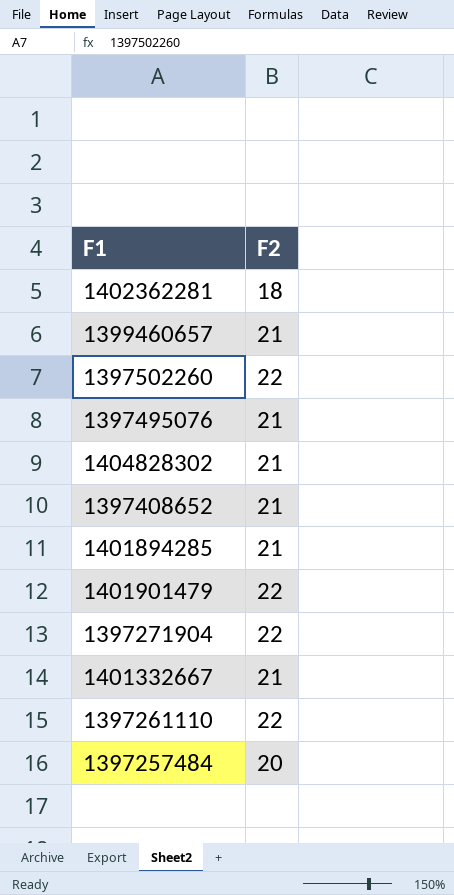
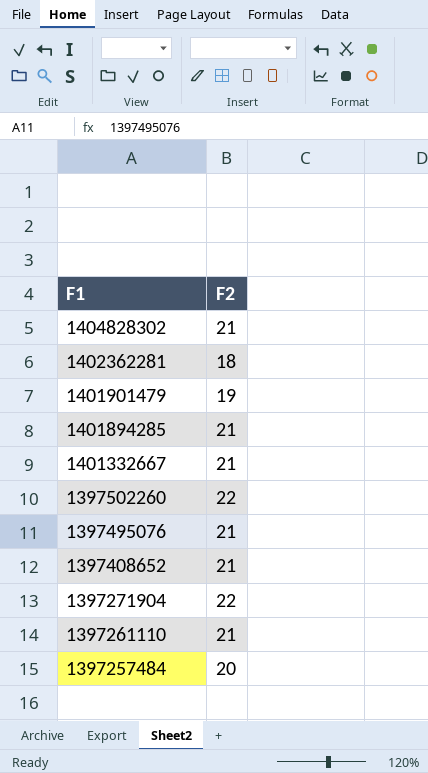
row order: none -> F1 descending
row 1399460657: 21 -> none
1401901479 | F2: 22 -> 19
1397261110 | F2: 22 -> 21

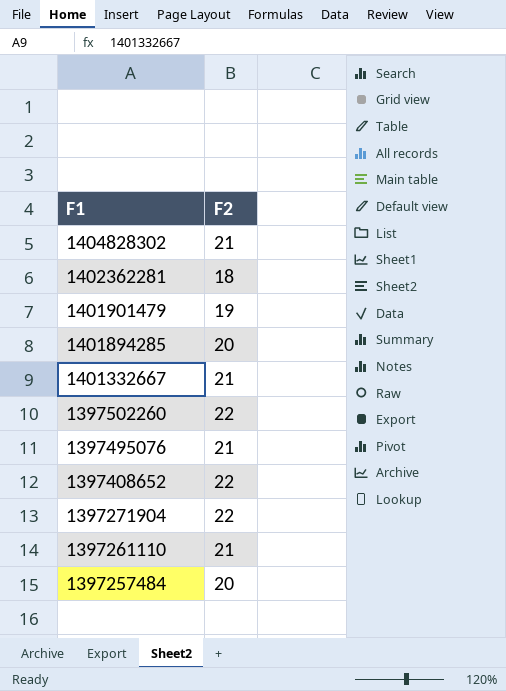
1401894285 | F2: 21 -> 20
1397408652 | F2: 21 -> 22

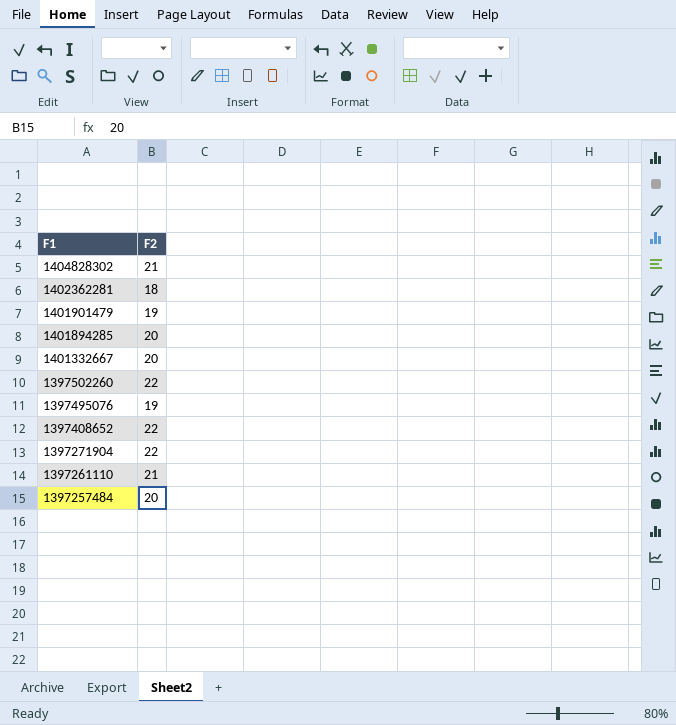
1401332667 | F2: 21 -> 20
1397495076 | F2: 21 -> 19

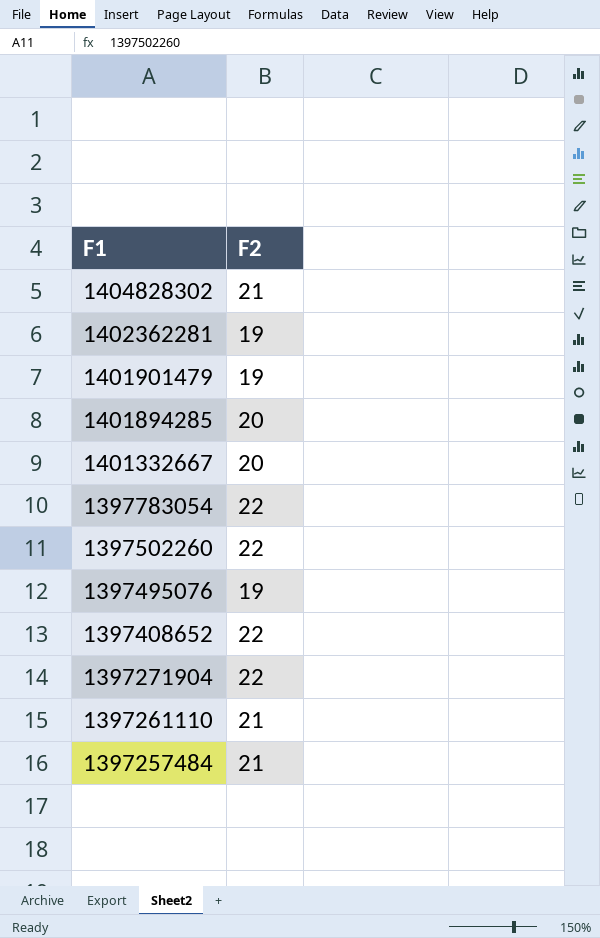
1402362281 | F2: 18 -> 19
row 1397783054: none -> 22
1397257484 | F2: 20 -> 21

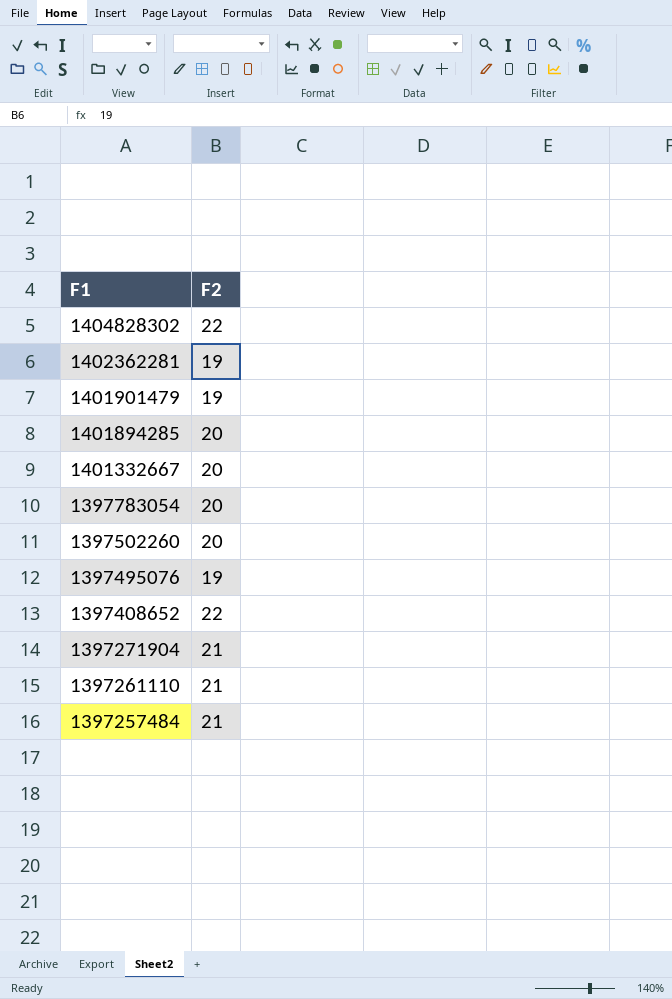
1404828302 | F2: 21 -> 22
1397783054 | F2: 22 -> 20
1397502260 | F2: 22 -> 20
1397271904 | F2: 22 -> 21

